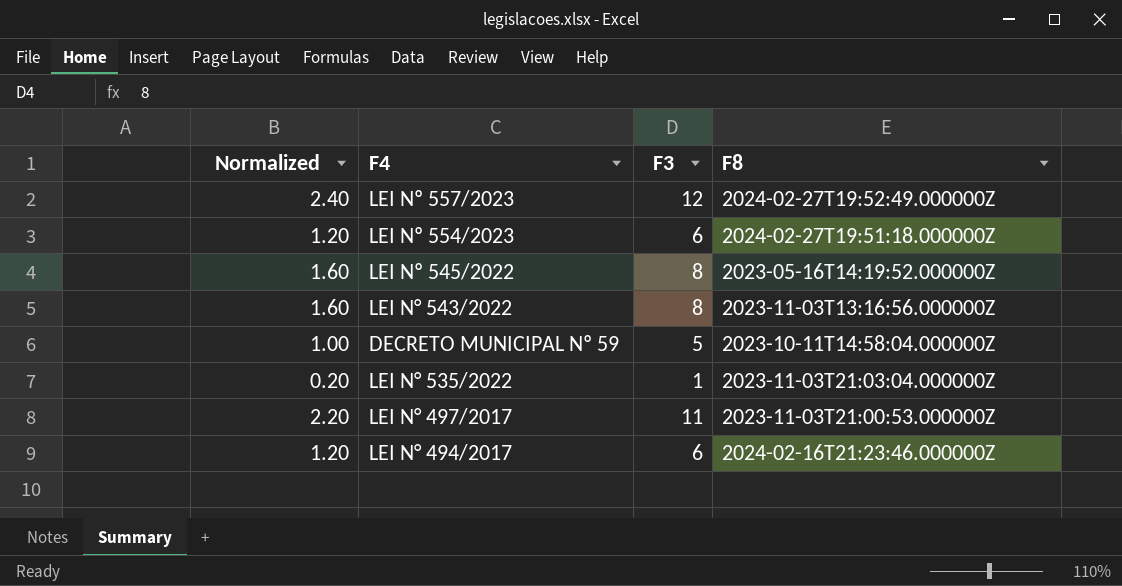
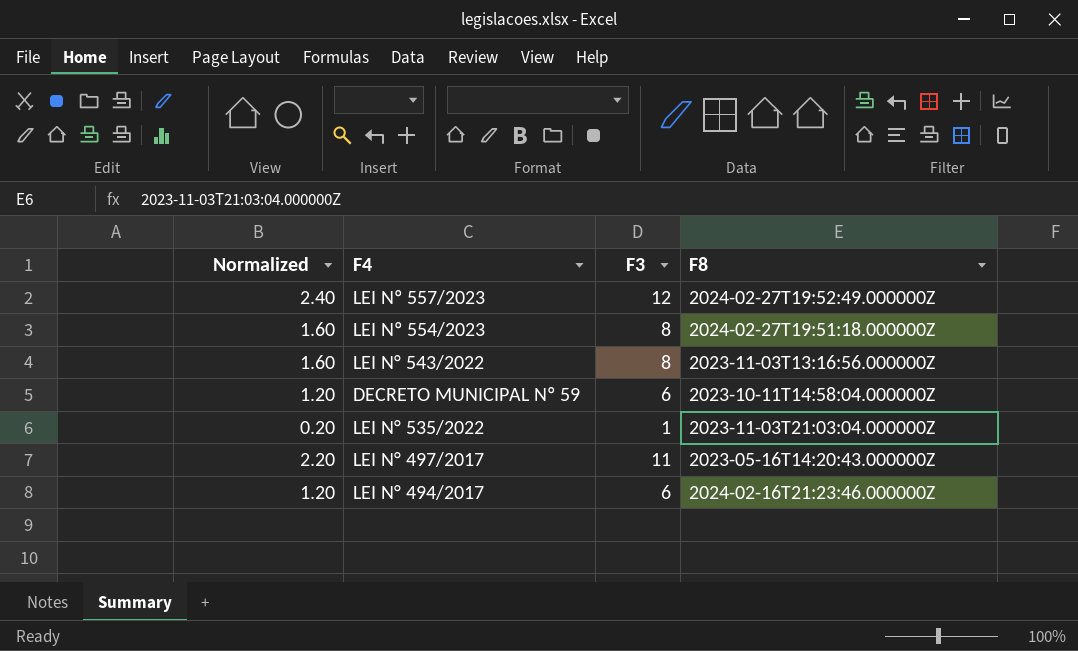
row LEI Nº 545/2022: 1.60 | 8 | 2023-05-16T14:19:52.000000Z -> none
LEI Nº 554/2023 | Normalized: 1.20 -> 1.60
LEI Nº 554/2023 | F3: 6 -> 8
DECRETO MUNICIPAL Nº 59 | Normalized: 1.00 -> 1.20
DECRETO MUNICIPAL Nº 59 | F3: 5 -> 6
LEI N° 497/2017 | F8: 2023-11-03T21:00:53.000000Z -> 2023-05-16T14:20:43.000000Z

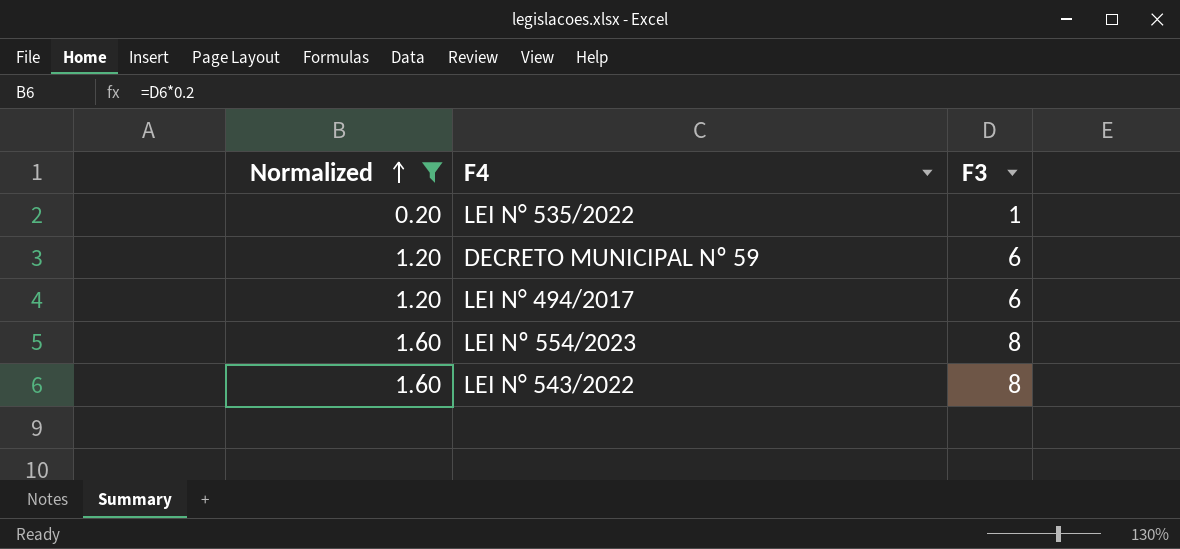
filter: none -> Normalized <= 1.60
row order: none -> Normalized ascending
column F8 | position: 4 -> none

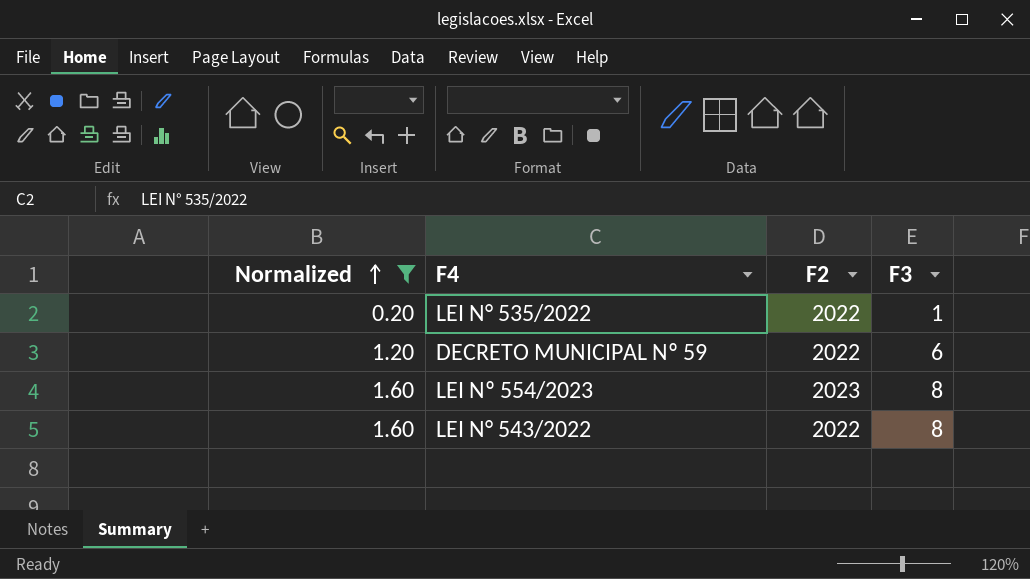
column F2 | position: none -> 3
row LEI N° 494/2017: 1.20 | 6 -> none

